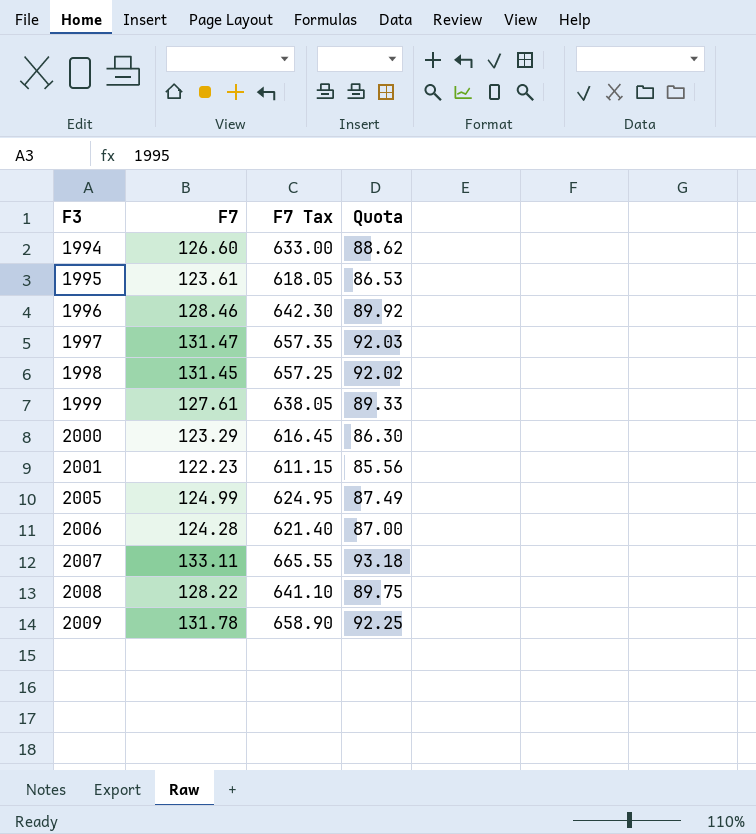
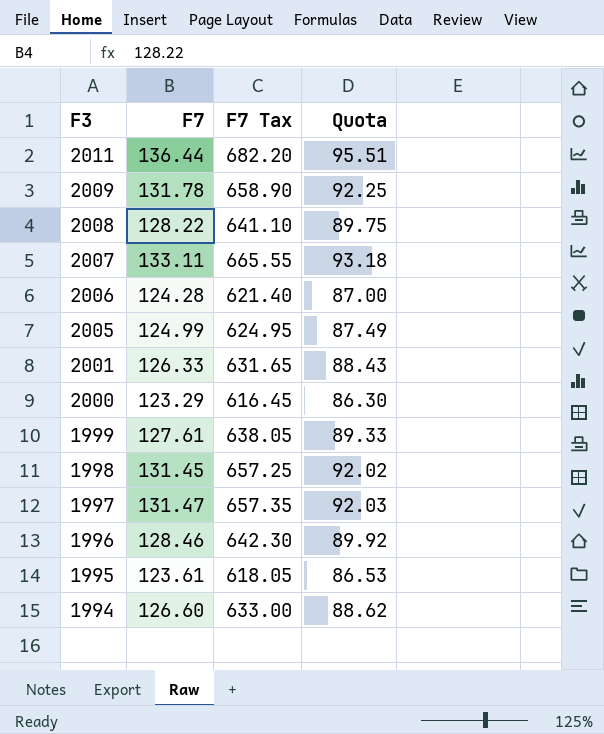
row order: F3 ascending -> F3 descending
row 2011: none -> 136.44 | 682.20 | 95.51
2001 | F7: 122.23 -> 126.33
2001 | F7 Tax: 611.15 -> 631.65
2001 | Quota: 85.56 -> 88.43

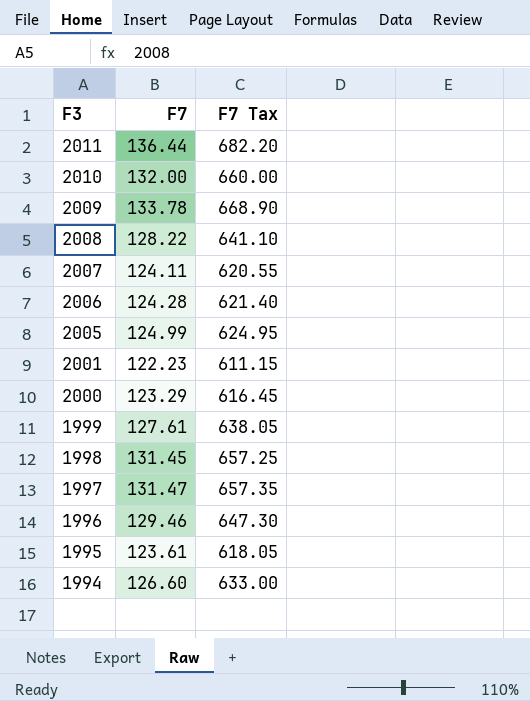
column Quota | formula: [F7] * 0.7 -> none
row 2010: none -> 132.00 | 660.00
2009 | F7: 131.78 -> 133.78
2009 | F7 Tax: 658.90 -> 668.90
2007 | F7: 133.11 -> 124.11
2007 | F7 Tax: 665.55 -> 620.55
2001 | F7: 126.33 -> 122.23
2001 | F7 Tax: 631.65 -> 611.15
1996 | F7: 128.46 -> 129.46
1996 | F7 Tax: 642.30 -> 647.30

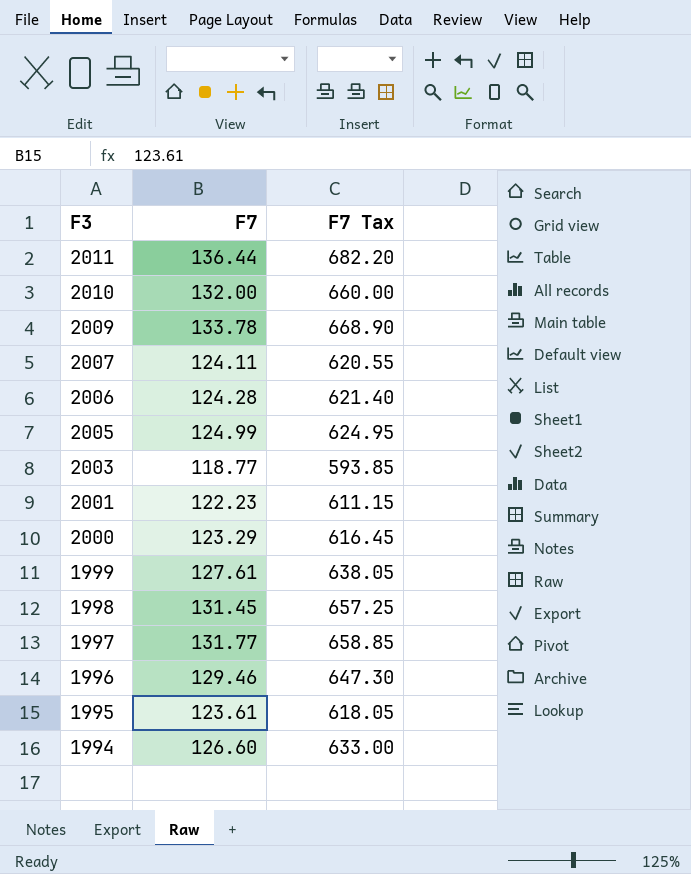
row 2008: 128.22 | 641.10 -> none
row 2003: none -> 118.77 | 593.85
1997 | F7: 131.47 -> 131.77
1997 | F7 Tax: 657.35 -> 658.85

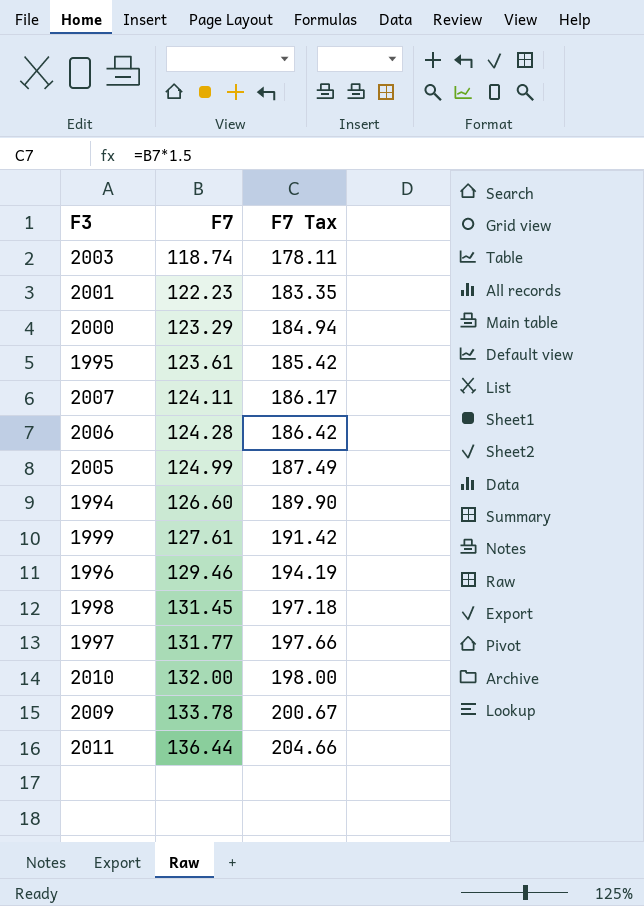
row order: F3 descending -> F7 ascending
column F7 Tax | formula: [F7] * 5 -> [F7] * 1.5
2003 | F7: 118.77 -> 118.74

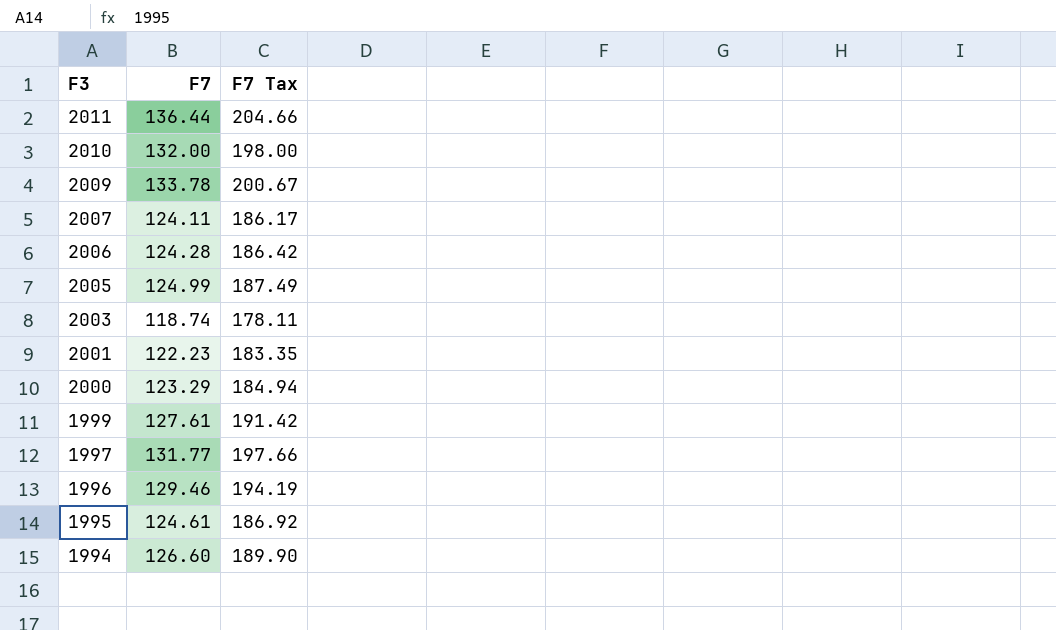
row order: F7 ascending -> F3 descending
row 1998: 131.45 | 197.18 -> none
1995 | F7: 123.61 -> 124.61
1995 | F7 Tax: 185.42 -> 186.92

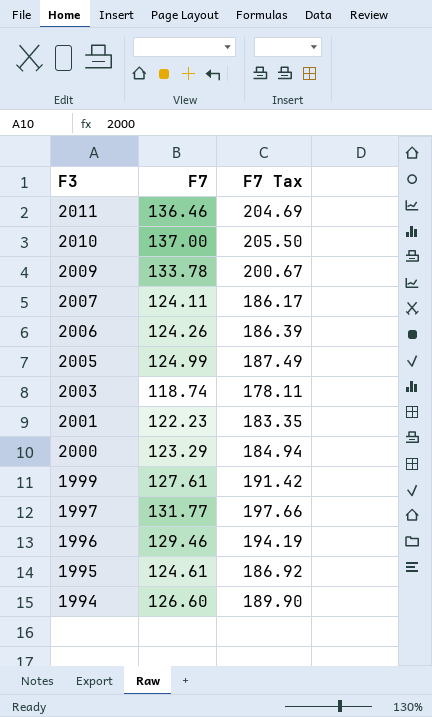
2011 | F7: 136.44 -> 136.46
2011 | F7 Tax: 204.66 -> 204.69
2010 | F7: 132.00 -> 137.00
2010 | F7 Tax: 198.00 -> 205.50
2006 | F7: 124.28 -> 124.26
2006 | F7 Tax: 186.42 -> 186.39

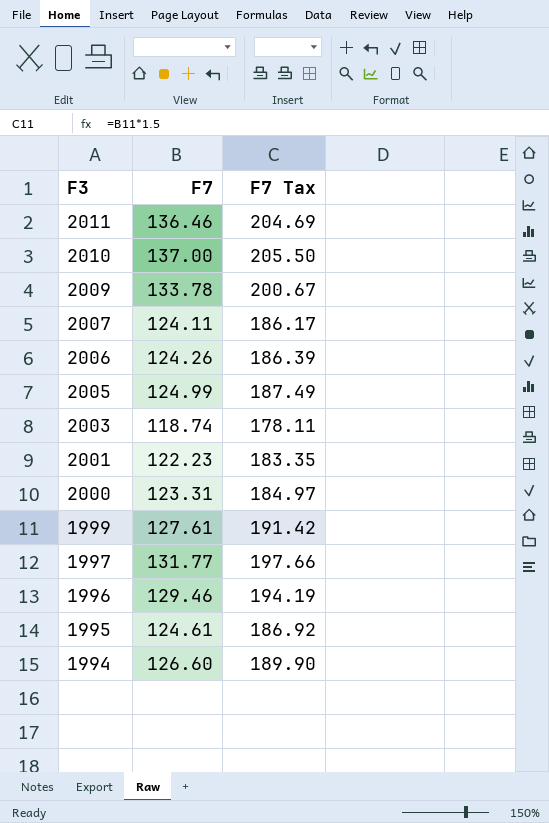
2000 | F7: 123.29 -> 123.31
2000 | F7 Tax: 184.94 -> 184.97

